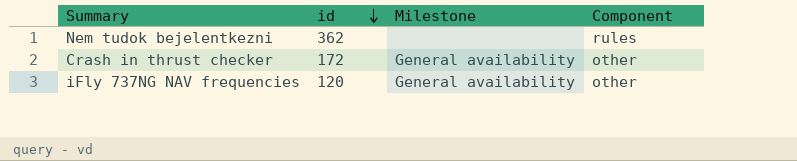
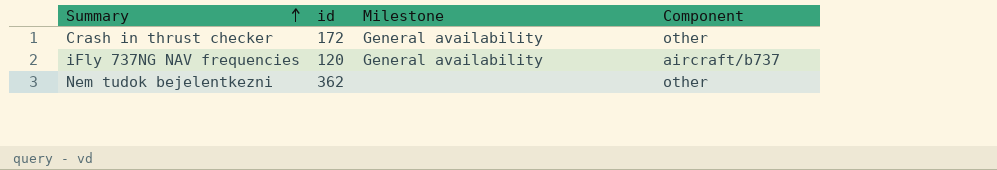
row order: id descending -> Summary ascending
iFly 737NG NAV frequencies | Component: other -> aircraft/b737
Nem tudok bejelentkezni | Component: rules -> other

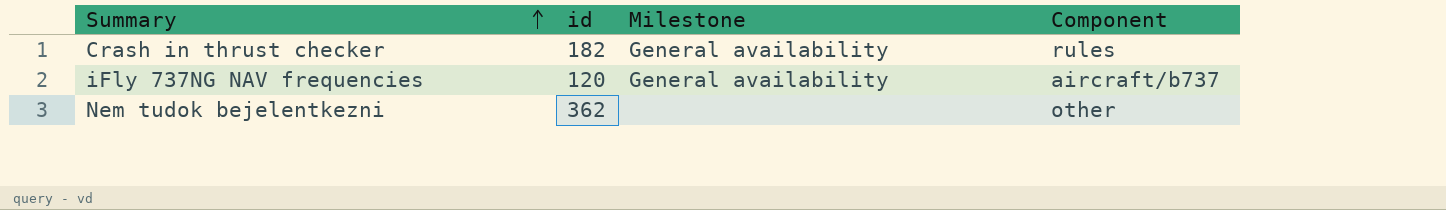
Crash in thrust checker | id: 172 -> 182
Crash in thrust checker | Component: other -> rules

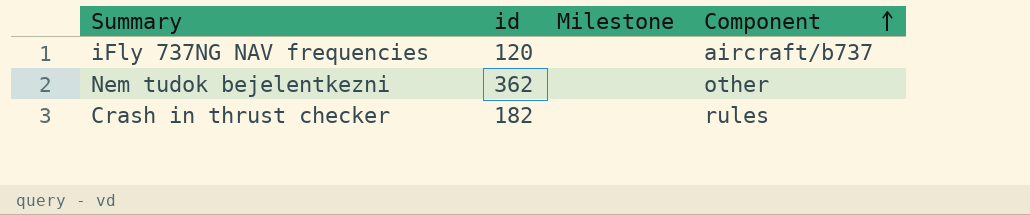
row order: Summary ascending -> Component ascending
iFly 737NG NAV frequencies | Milestone: General availability -> none
Crash in thrust checker | Milestone: General availability -> none

